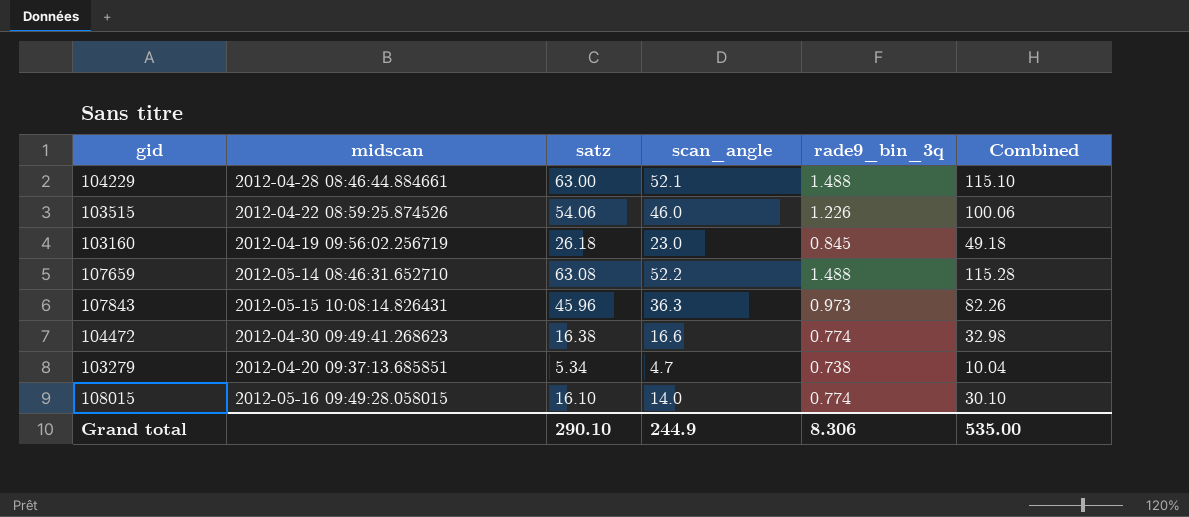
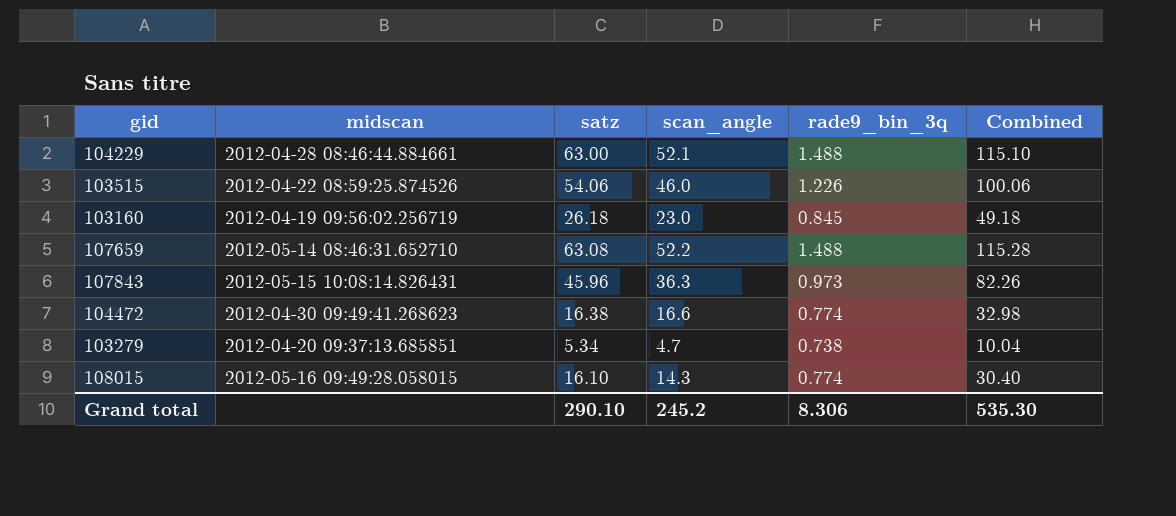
108015 | scan_angle: 14.0 -> 14.3
108015 | Combined: 30.10 -> 30.40
Grand total | scan_angle: 244.9 -> 245.2
Grand total | Combined: 535.00 -> 535.30

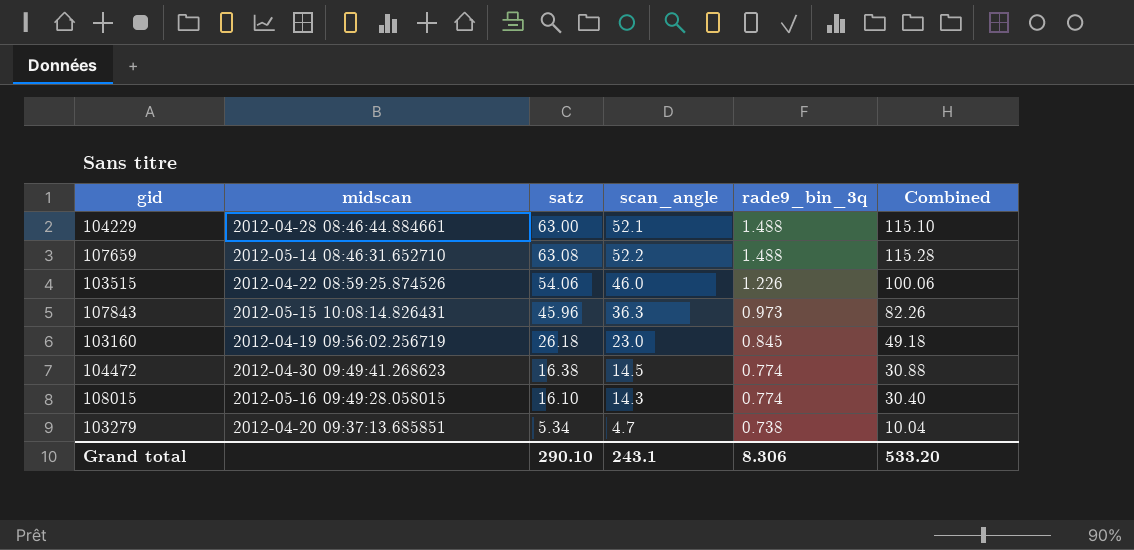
row order: none -> rade9_bin_3q descending
104472 | scan_angle: 16.6 -> 14.5
104472 | Combined: 32.98 -> 30.88
Grand total | scan_angle: 245.2 -> 243.1
Grand total | Combined: 535.30 -> 533.20

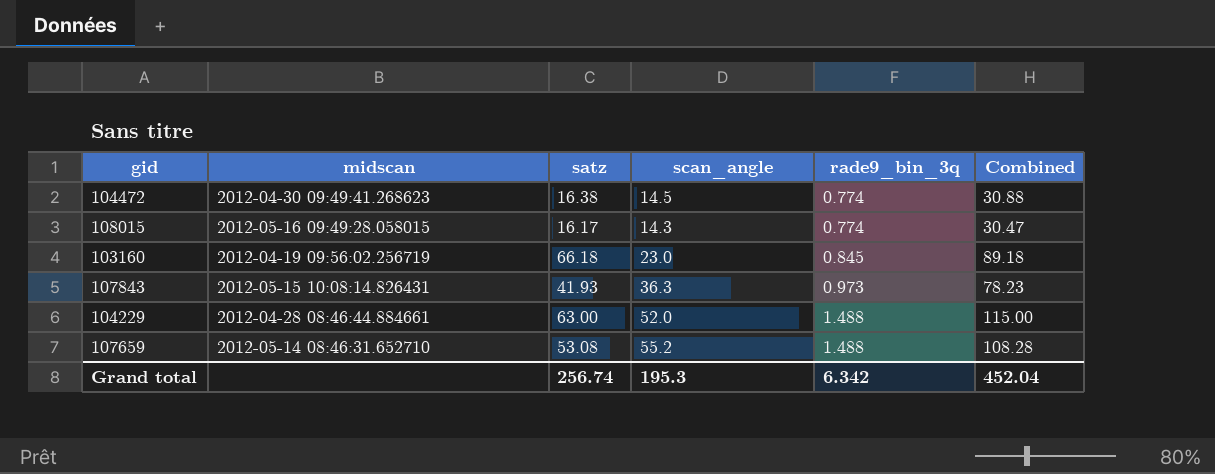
row order: rade9_bin_3q descending -> rade9_bin_3q ascending
row 103515: 2012-04-22 08:59:25.874526 | 54.06 | 46.0 | 1.226 | 100.06 -> none
row 103279: 2012-04-20 09:37:13.685851 | 5.34 | 4.7 | 0.738 | 10.04 -> none
108015 | satz: 16.10 -> 16.17
108015 | Combined: 30.40 -> 30.47
103160 | satz: 26.18 -> 66.18
103160 | Combined: 49.18 -> 89.18
107843 | satz: 45.96 -> 41.93
107843 | Combined: 82.26 -> 78.23
104229 | scan_angle: 52.1 -> 52.0
104229 | Combined: 115.10 -> 115.00
107659 | satz: 63.08 -> 53.08
107659 | scan_angle: 52.2 -> 55.2
107659 | Combined: 115.28 -> 108.28
Grand total | satz: 290.10 -> 256.74
Grand total | scan_angle: 243.1 -> 195.3
Grand total | rade9_bin_3q: 8.306 -> 6.342
Grand total | Combined: 533.20 -> 452.04

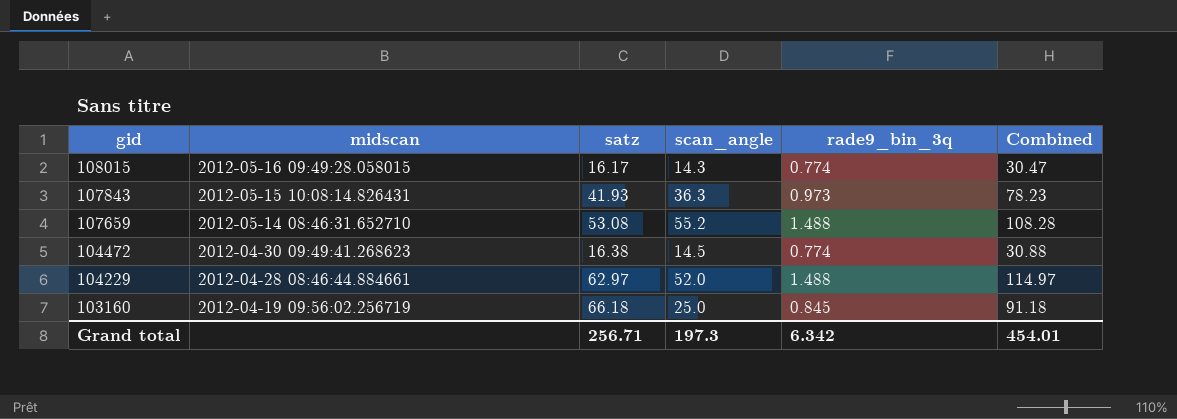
row order: rade9_bin_3q ascending -> gid descending
104229 | satz: 63.00 -> 62.97
104229 | Combined: 115.00 -> 114.97
103160 | scan_angle: 23.0 -> 25.0
103160 | Combined: 89.18 -> 91.18
Grand total | satz: 256.74 -> 256.71
Grand total | scan_angle: 195.3 -> 197.3
Grand total | Combined: 452.04 -> 454.01

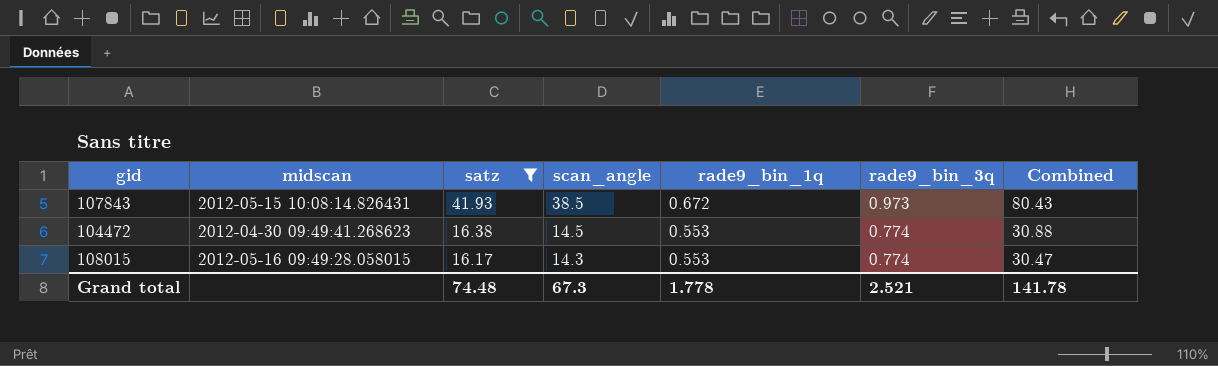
filter: none -> satz <= 41.93
row order: gid descending -> satz descending
column rade9_bin_1q | position: none -> 5
107843 | scan_angle: 36.3 -> 38.5
107843 | Combined: 78.23 -> 80.43
Grand total | satz: 256.71 -> 74.48
Grand total | scan_angle: 197.3 -> 67.3
Grand total | rade9_bin_3q: 6.342 -> 2.521
Grand total | Combined: 454.01 -> 141.78

